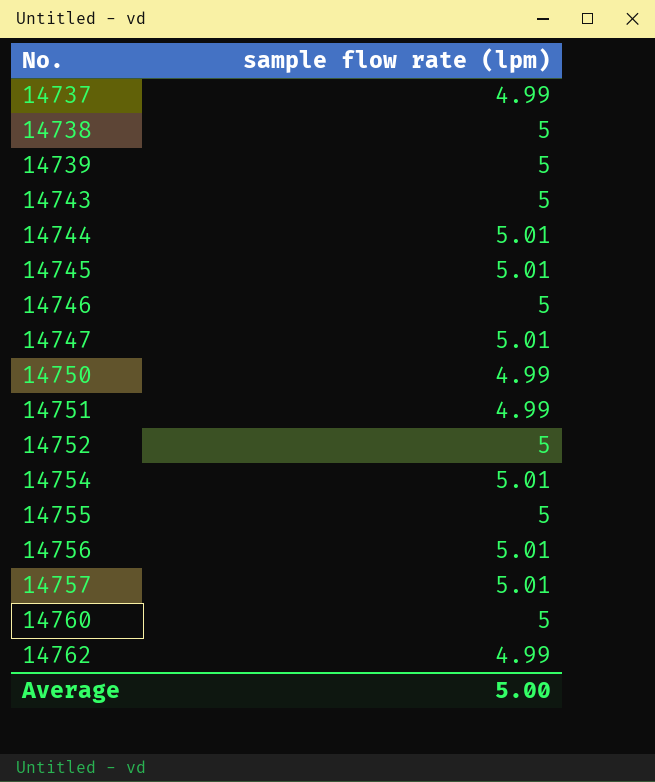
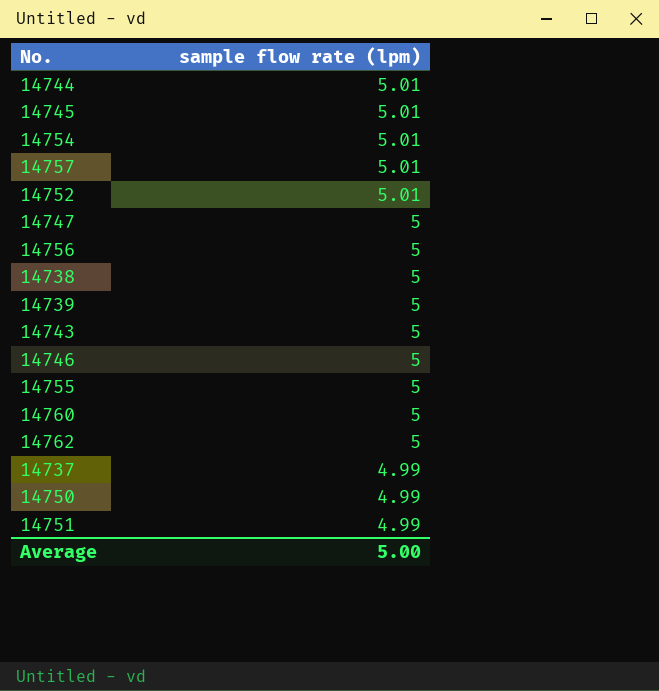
row order: No. ascending -> sample flow rate (lpm) descending
14752 | sample flow rate (lpm): 5 -> 5.01
14747 | sample flow rate (lpm): 5.01 -> 5
14756 | sample flow rate (lpm): 5.01 -> 5
14762 | sample flow rate (lpm): 4.99 -> 5

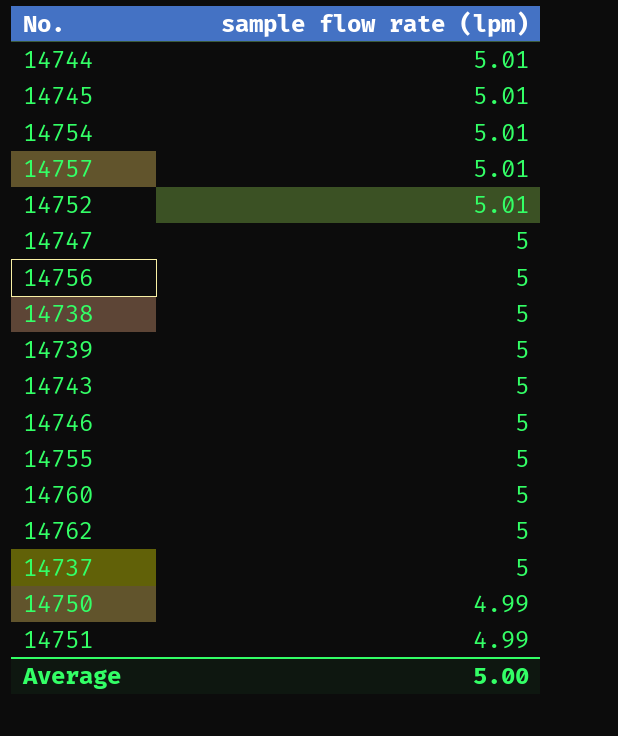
14737 | sample flow rate (lpm): 4.99 -> 5

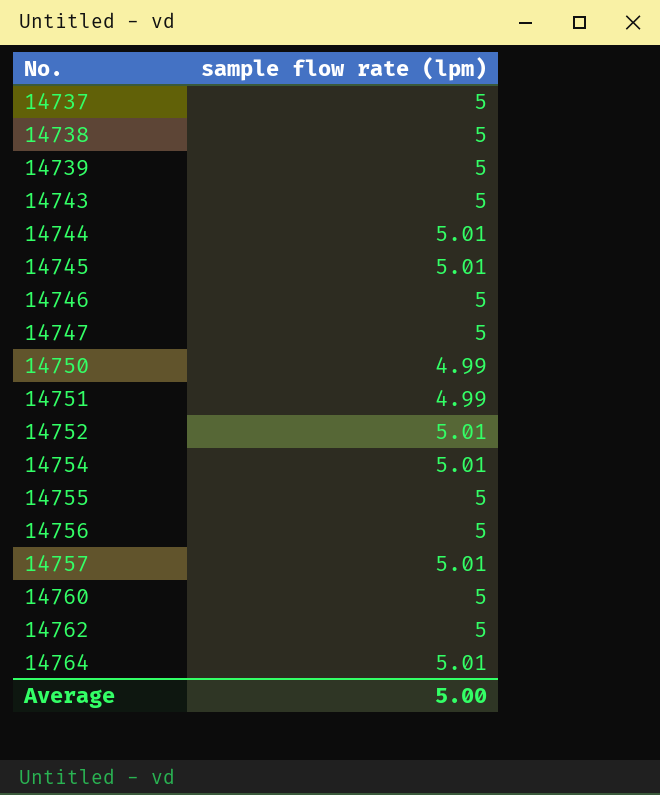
row order: sample flow rate (lpm) descending -> No. ascending
row 14764: none -> 5.01

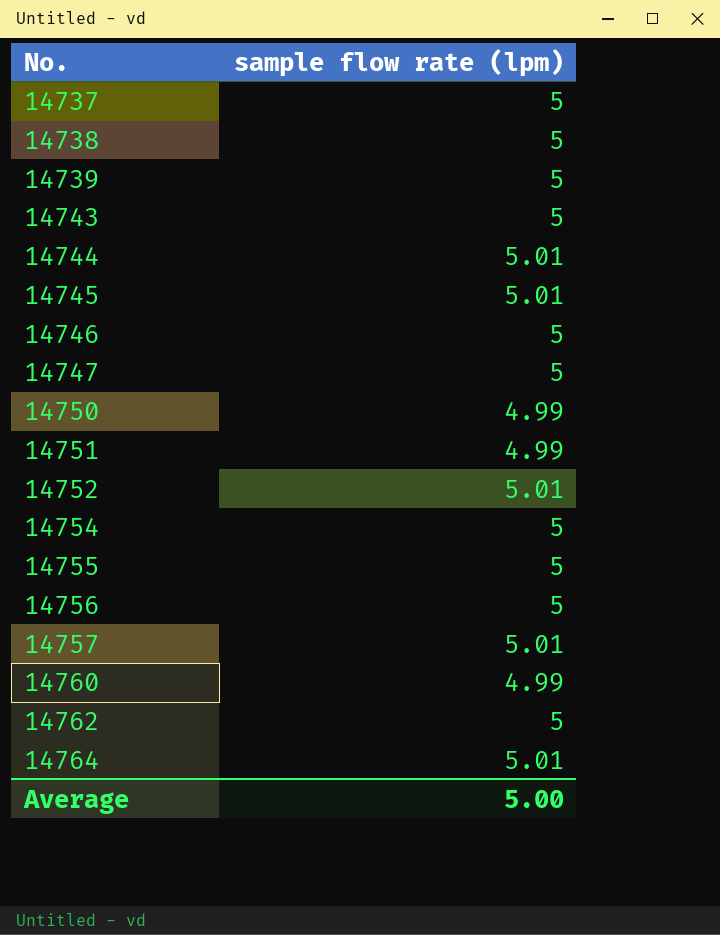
14754 | sample flow rate (lpm): 5.01 -> 5
14760 | sample flow rate (lpm): 5 -> 4.99

